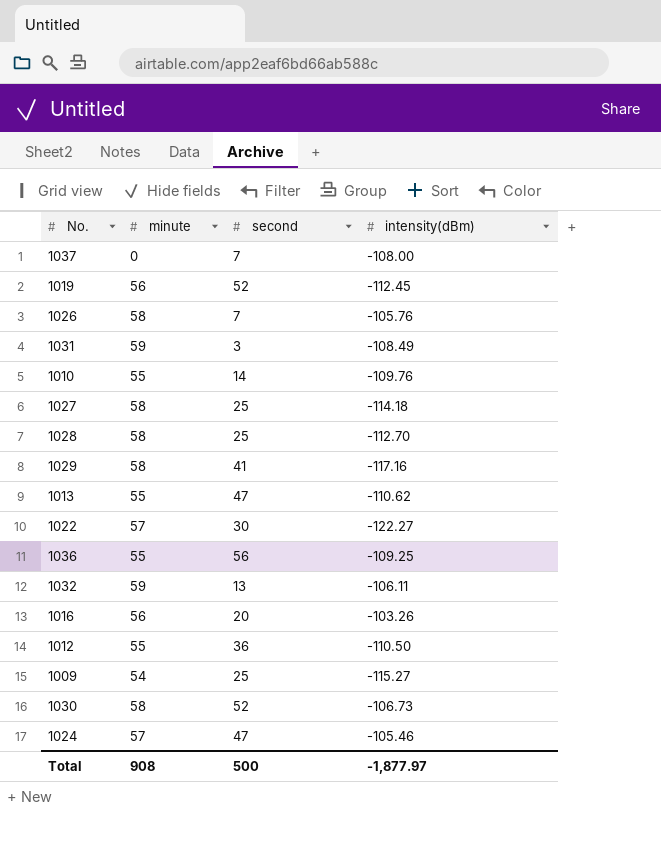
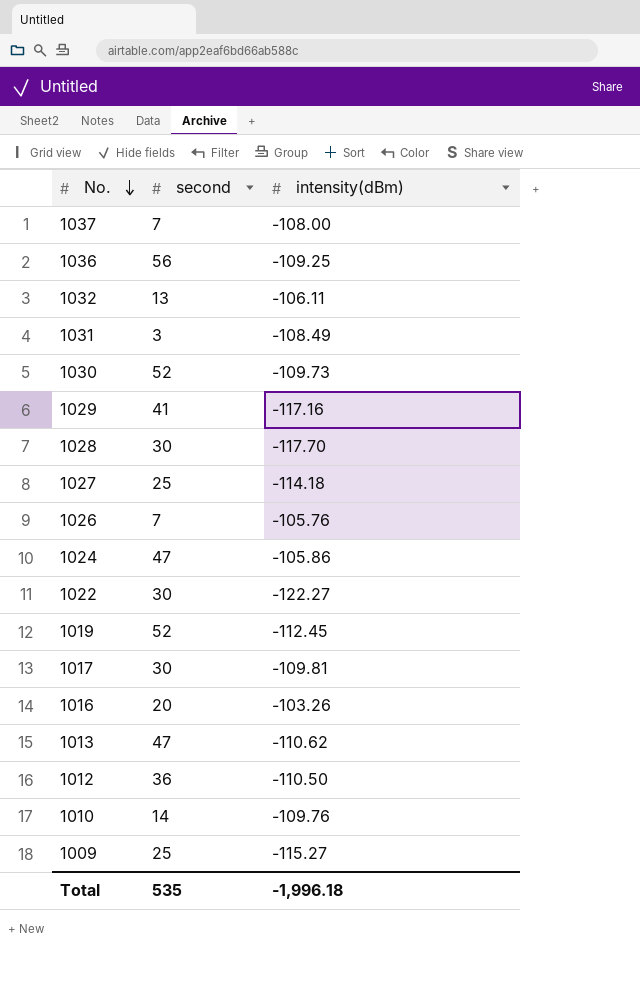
row order: none -> No. descending
column minute | position: 2 -> none
1030 | intensity(dBm): -106.73 -> -109.73
1028 | second: 25 -> 30
1028 | intensity(dBm): -112.70 -> -117.70
1024 | intensity(dBm): -105.46 -> -105.86
row 1017: none -> 30 | -109.81
Total | second: 500 -> 535
Total | intensity(dBm): -1,877.97 -> -1,996.18

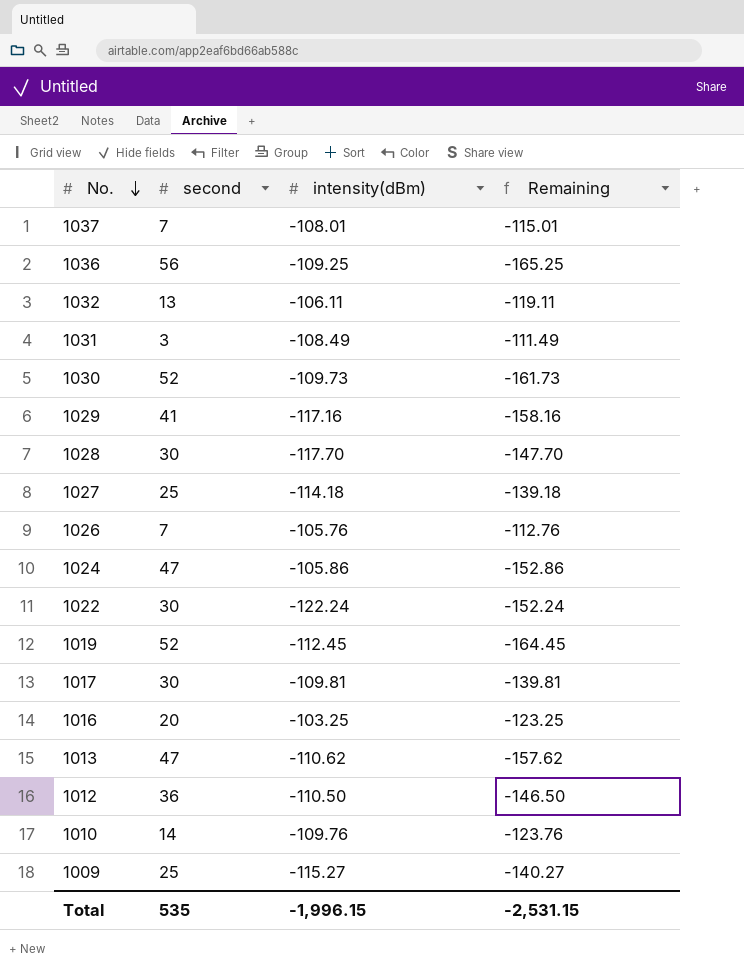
column Remaining | formula: none -> [intensity(dBm)] - [second]
1037 | intensity(dBm): -108.00 -> -108.01
1022 | intensity(dBm): -122.27 -> -122.24
1016 | intensity(dBm): -103.26 -> -103.25
Total | intensity(dBm): -1,996.18 -> -1,996.15

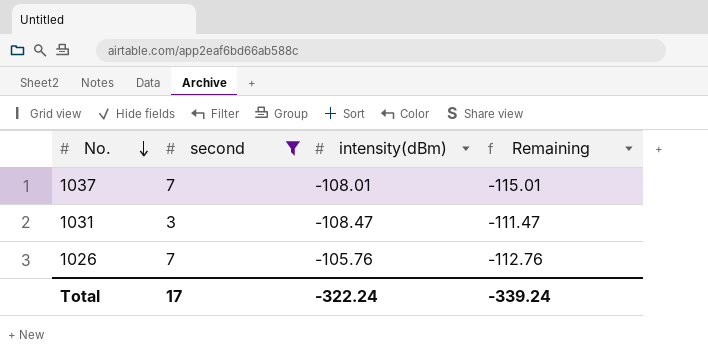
filter: none -> second <= 7
1031 | intensity(dBm): -108.49 -> -108.47
1031 | Remaining: -111.49 -> -111.47
Total | second: 535 -> 17
Total | intensity(dBm): -1,996.15 -> -322.24
Total | Remaining: -2,531.15 -> -339.24

